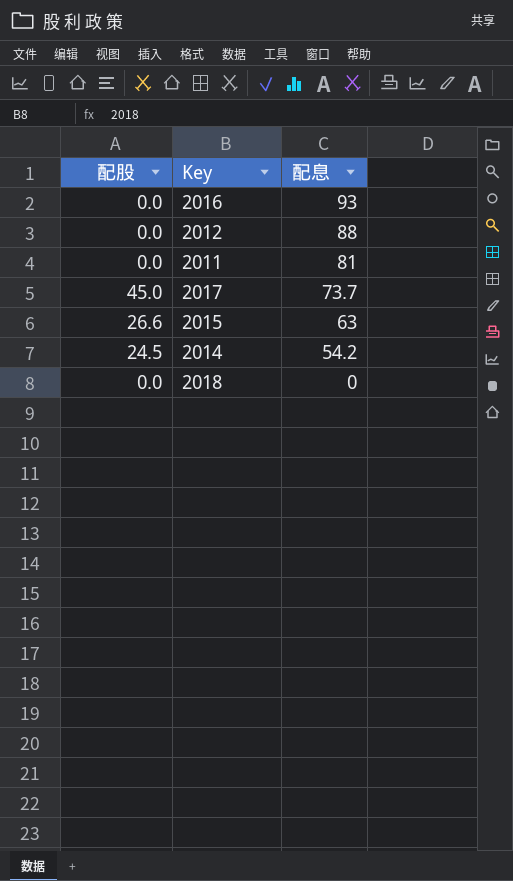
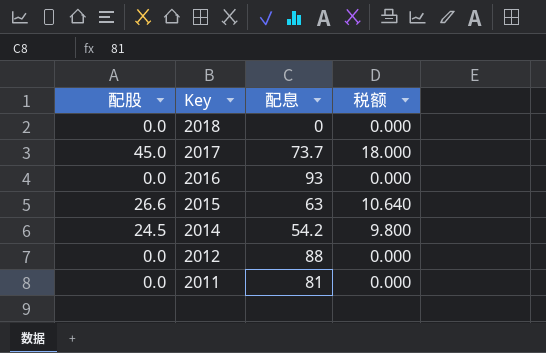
row order: 配息 descending -> Key descending
column 税额 | formula: none -> [配股] * 0.4

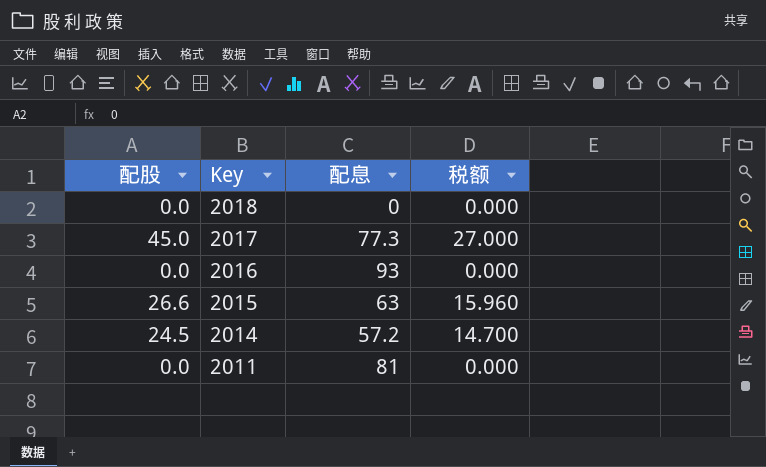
column 税额 | formula: [配股] * 0.4 -> [配股] * 0.6
row 2012: 0.0 | 88 | 0.000 -> none
2017 | 配息: 73.7 -> 77.3
2014 | 配息: 54.2 -> 57.2

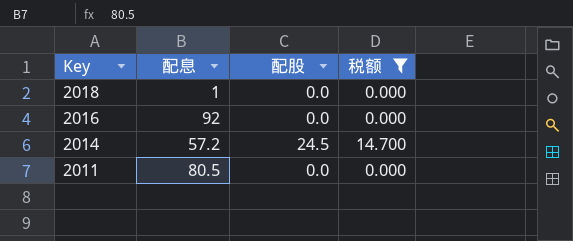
filter: none -> 税额 <= 14.700
column 配股 | position: 1 -> 3
2018 | 配息: 0 -> 1
2016 | 配息: 93 -> 92
2011 | 配息: 81 -> 80.5

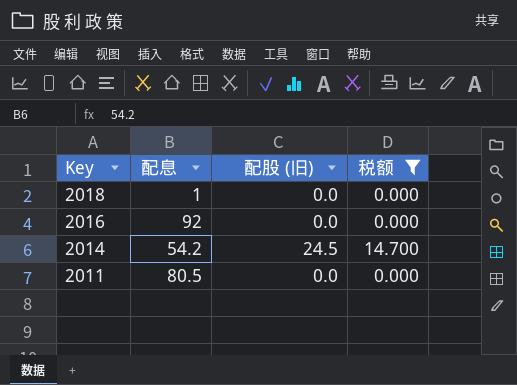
column name: 配股 -> 配股 (旧)
2014 | 配息: 57.2 -> 54.2

